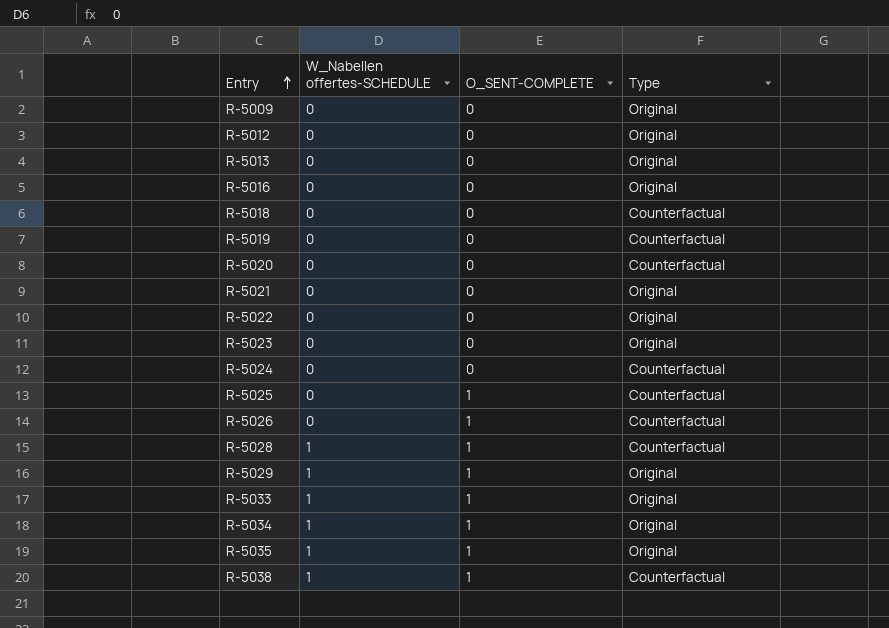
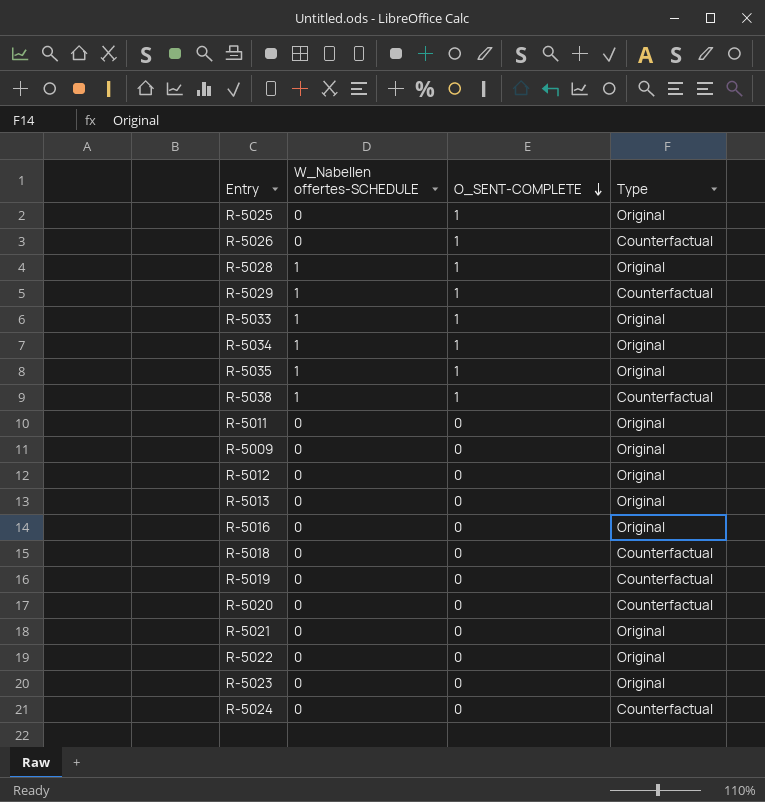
row order: Entry ascending -> O_SENT-COMPLETE descending
R-5025 | Type: Counterfactual -> Original
R-5028 | Type: Counterfactual -> Original
R-5029 | Type: Original -> Counterfactual
row R-5011: none -> 0 | 0 | Original

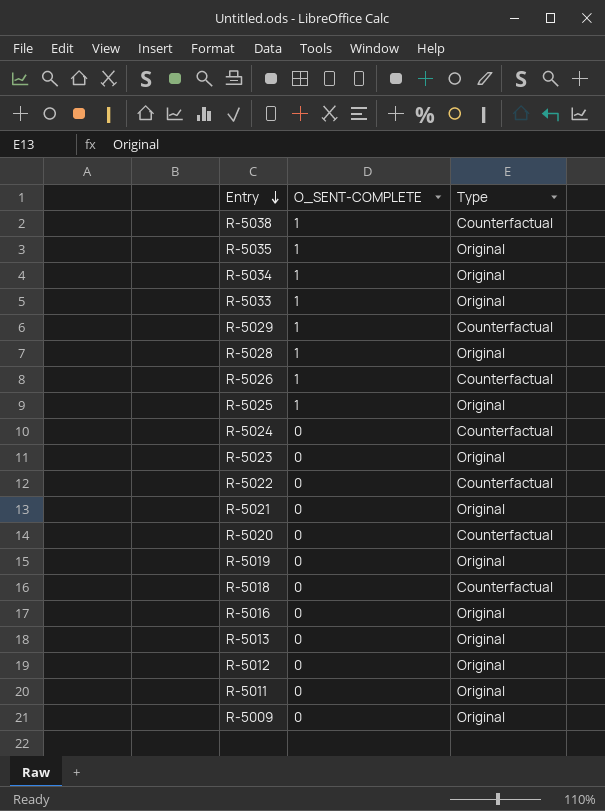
row order: O_SENT-COMPLETE descending -> Entry descending
column W_Nabellen offertes-SCHEDULE | position: 2 -> none
R-5022 | Type: Original -> Counterfactual
R-5019 | Type: Counterfactual -> Original

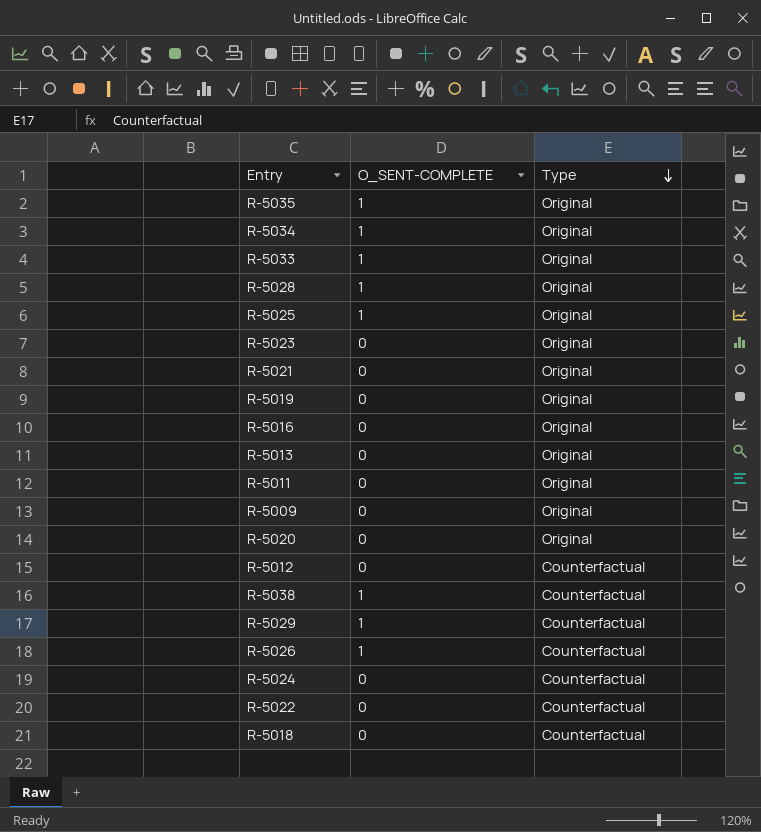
row order: Entry descending -> Type descending
R-5020 | Type: Counterfactual -> Original
R-5012 | Type: Original -> Counterfactual

